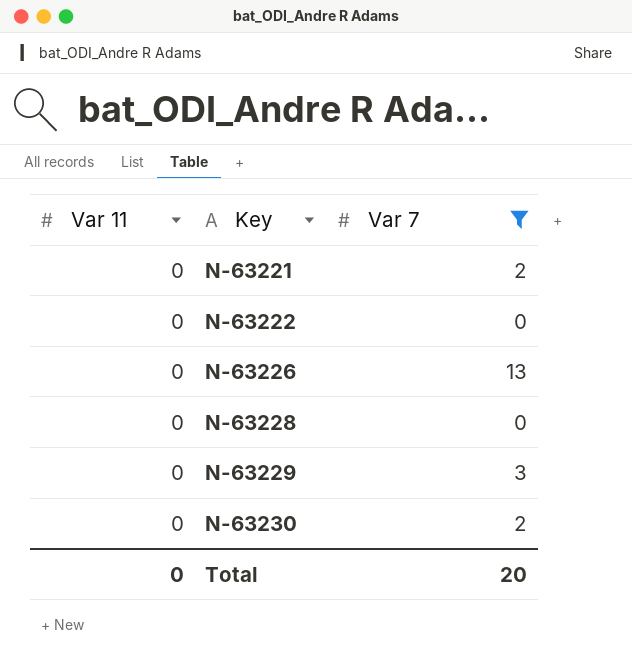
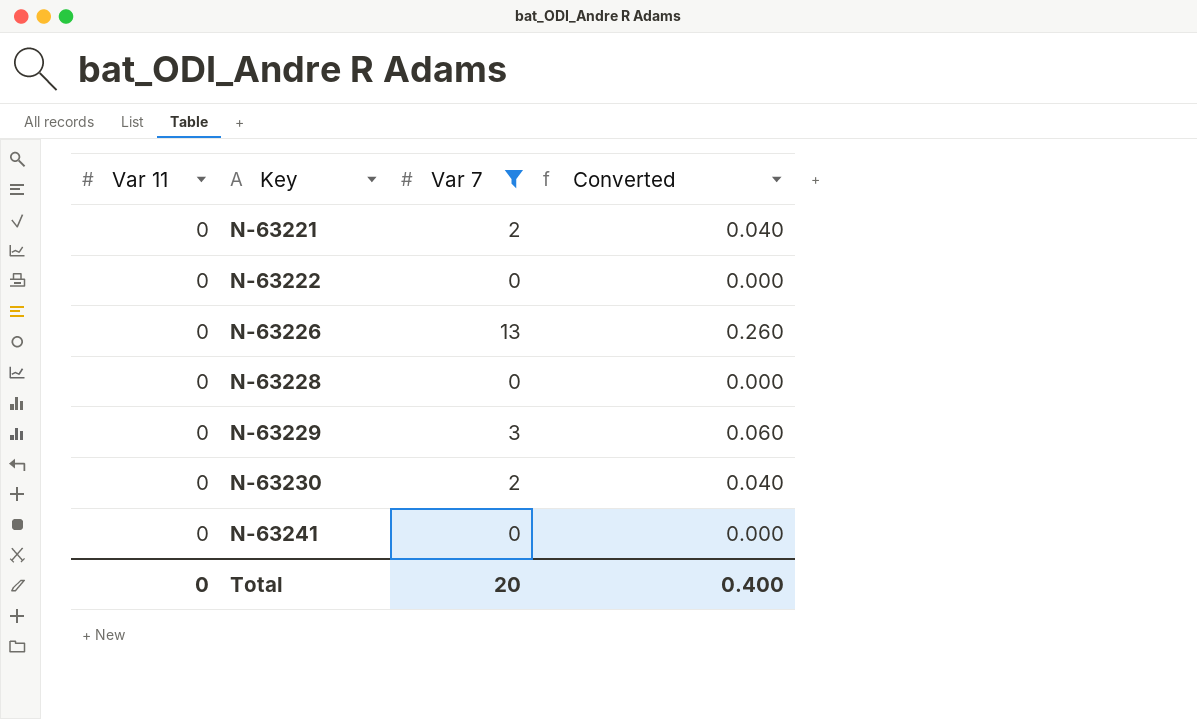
column Converted | formula: none -> [Var 7] * 0.02
row N-63241: none -> 0 | 0 | 0.000

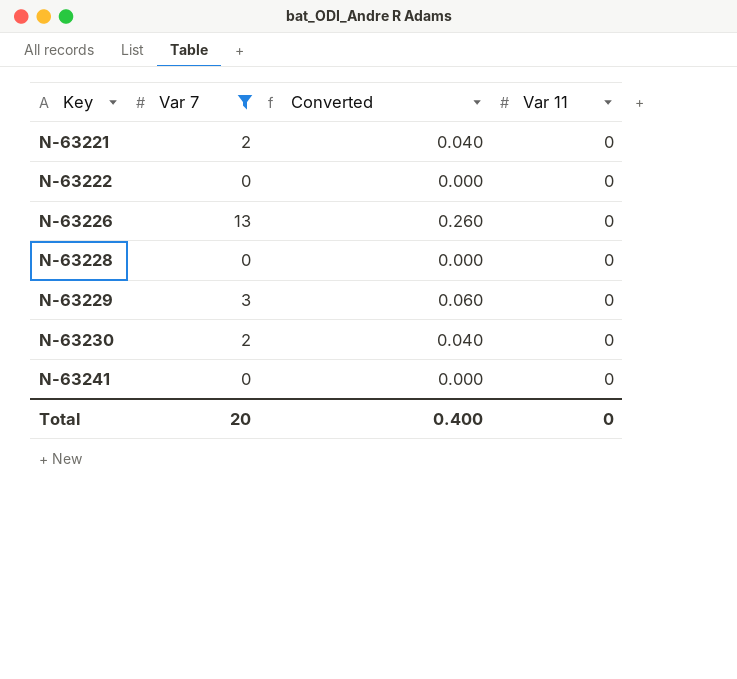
column Var 11 | position: 1 -> 4

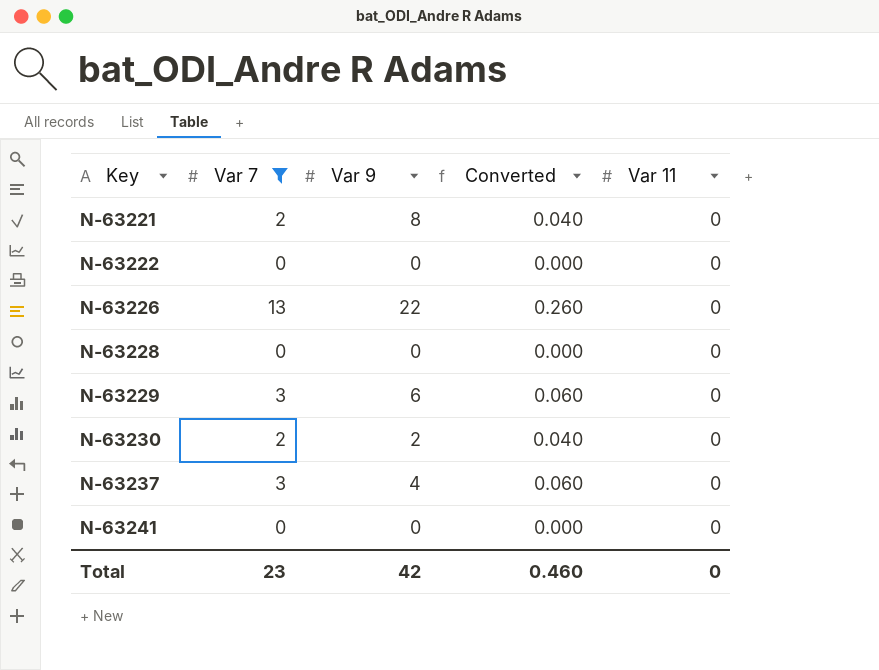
column Var 9 | position: none -> 3
row N-63237: none -> 3 | 4 | 0.060 | 0
Total | Var 7: 20 -> 23
Total | Converted: 0.400 -> 0.460

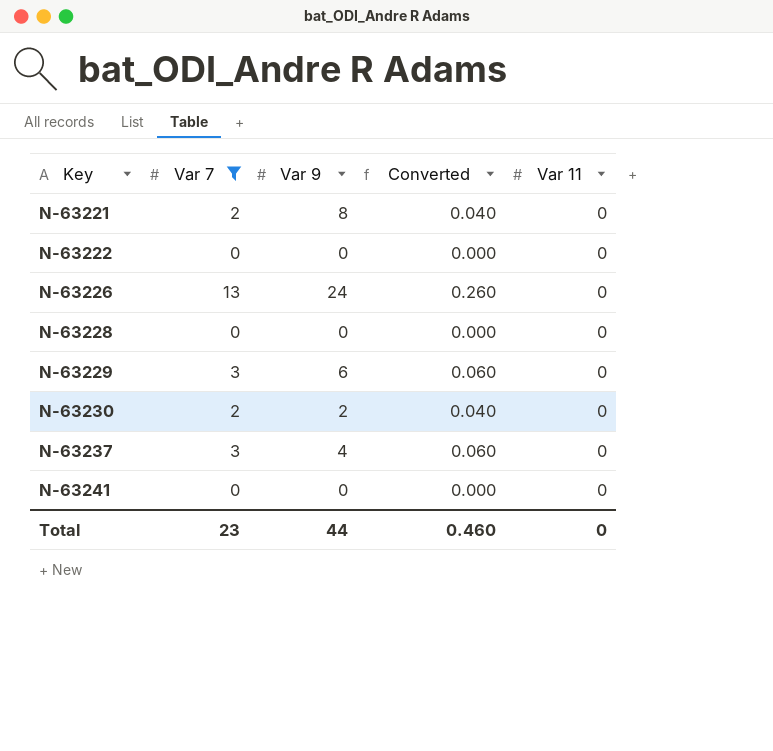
N-63226 | Var 9: 22 -> 24
Total | Var 9: 42 -> 44

